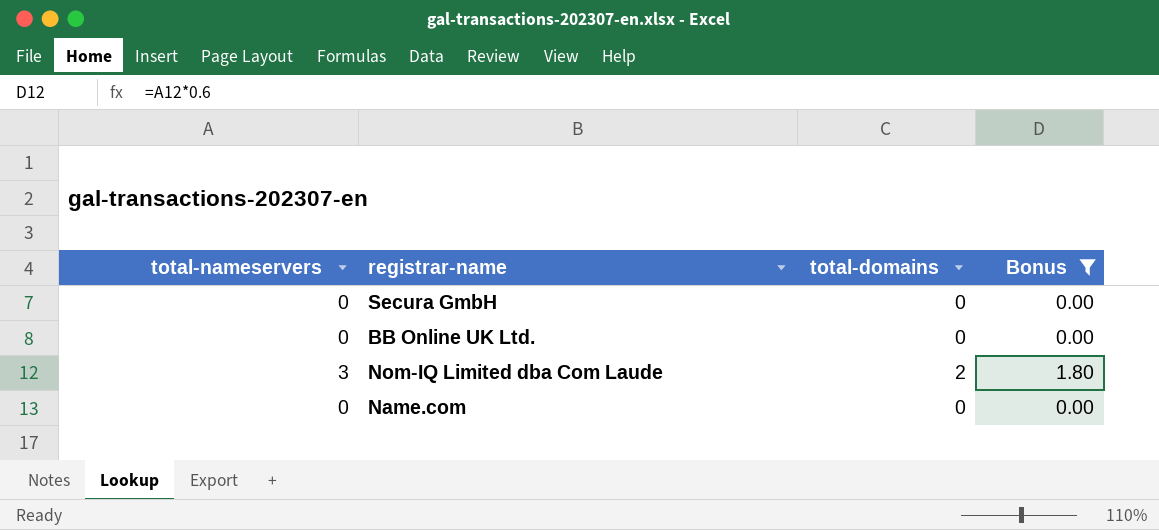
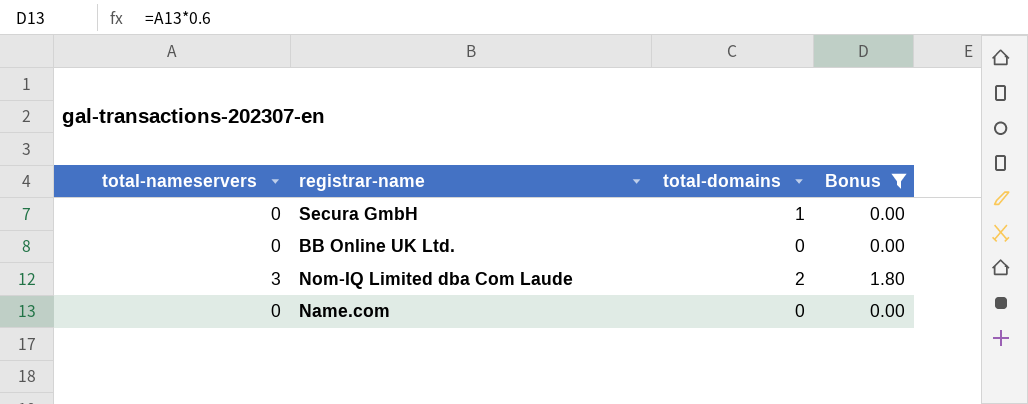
Secura GmbH | total-domains: 0 -> 1

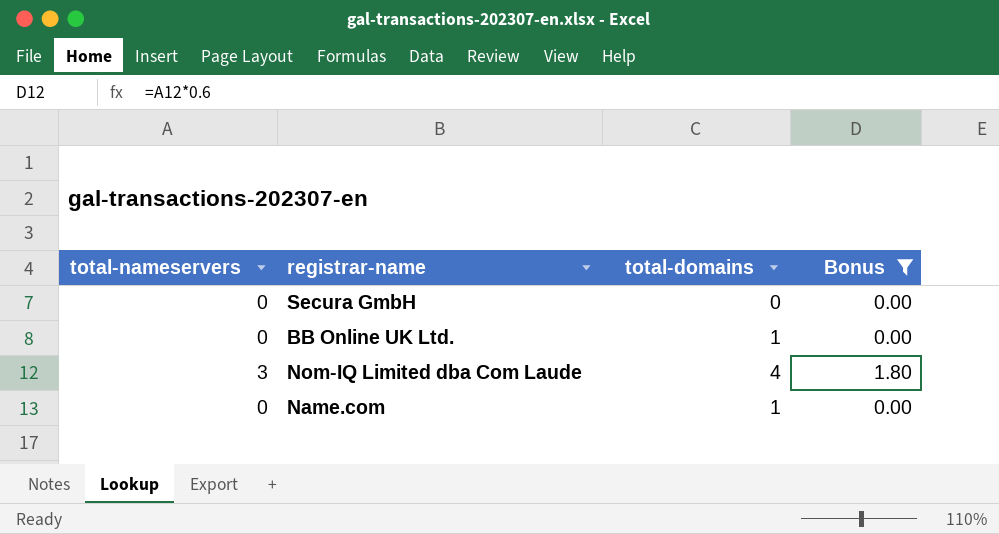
Secura GmbH | total-domains: 1 -> 0
BB Online UK Ltd. | total-domains: 0 -> 1
Nom-IQ Limited dba Com Laude | total-domains: 2 -> 4
Name.com | total-domains: 0 -> 1

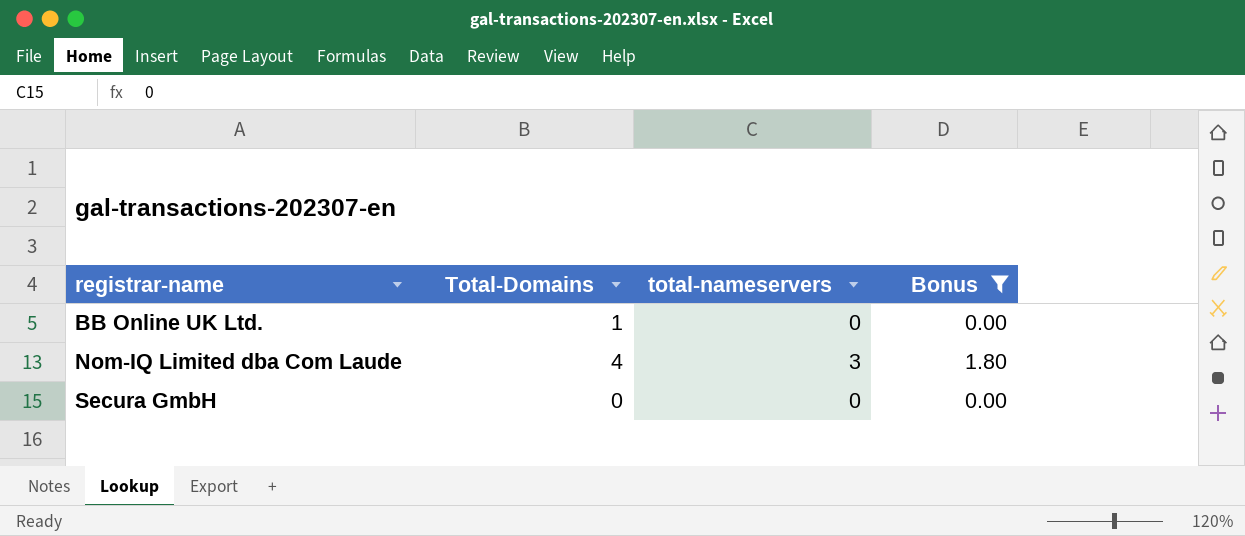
row order: none -> registrar-name ascending
column name: total-domains -> Total-Domains
column total-nameservers | position: 1 -> 3
row Name.com: 0 | 1 | 0.00 -> none

